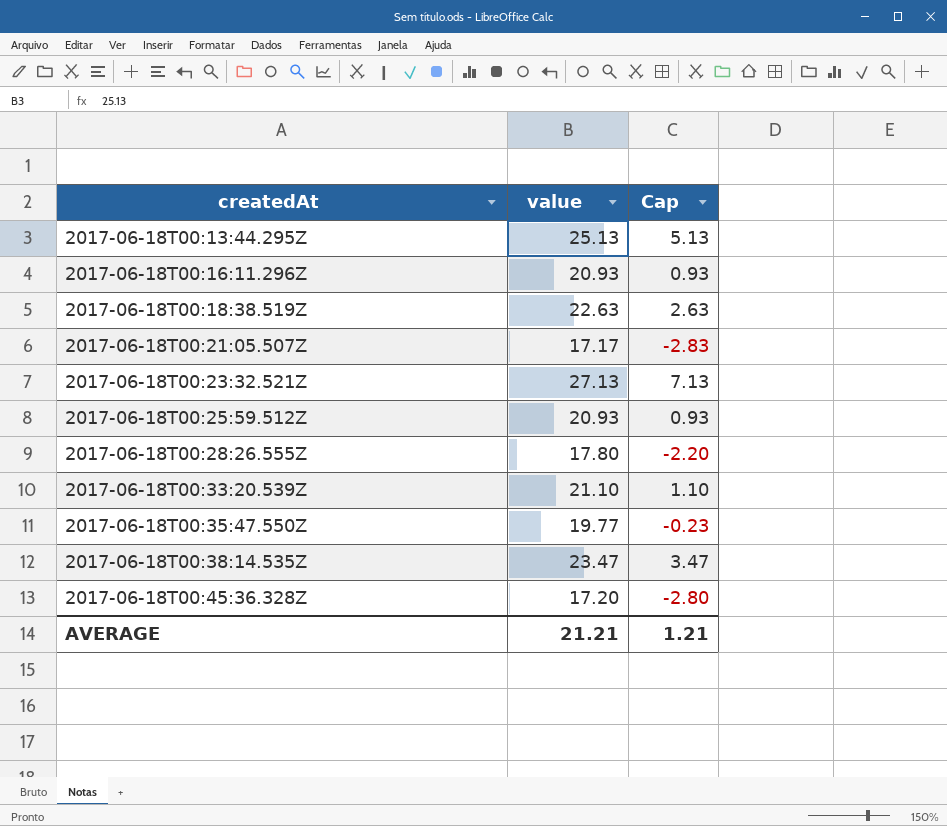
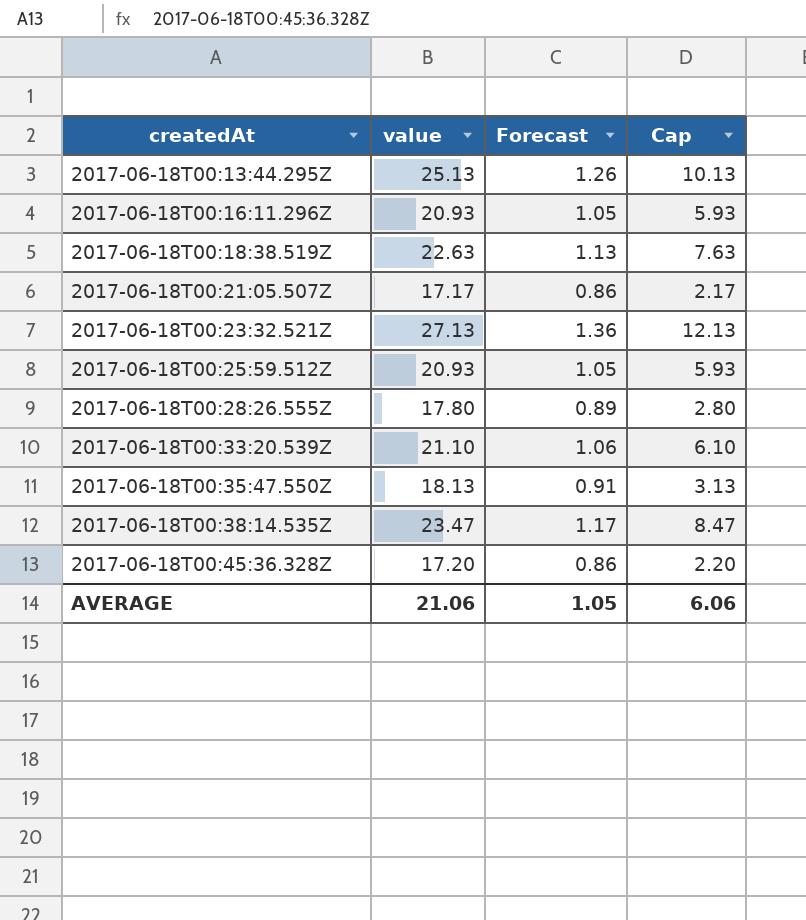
column Forecast | formula: none -> [value] * 0.05
column Cap | formula: [value] - 20 -> [value] - 15
2017-06-18T00:35:47.550Z | value: 19.77 -> 18.13
AVERAGE | value: 21.21 -> 21.06
AVERAGE | Cap: 1.21 -> 6.06

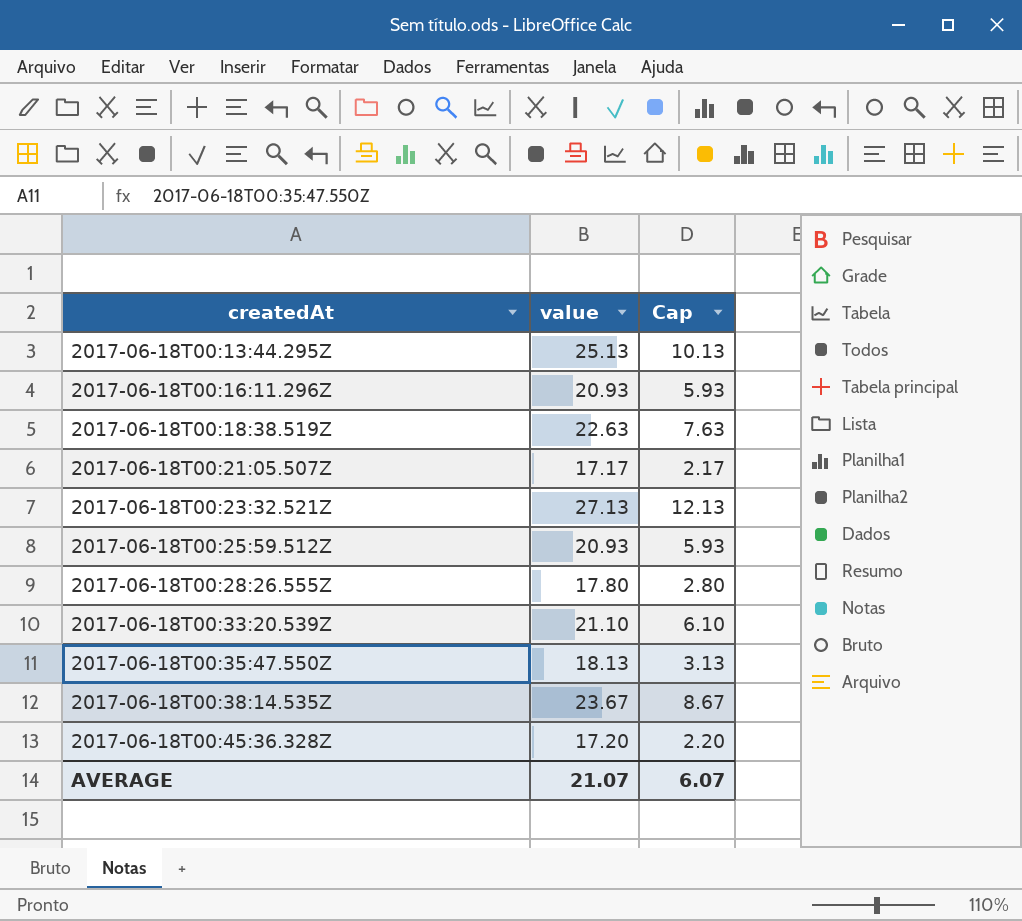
column Forecast | formula: [value] * 0.05 -> none
2017-06-18T00:38:14.535Z | value: 23.47 -> 23.67
2017-06-18T00:38:14.535Z | Cap: 8.47 -> 8.67
AVERAGE | value: 21.06 -> 21.07
AVERAGE | Cap: 6.06 -> 6.07

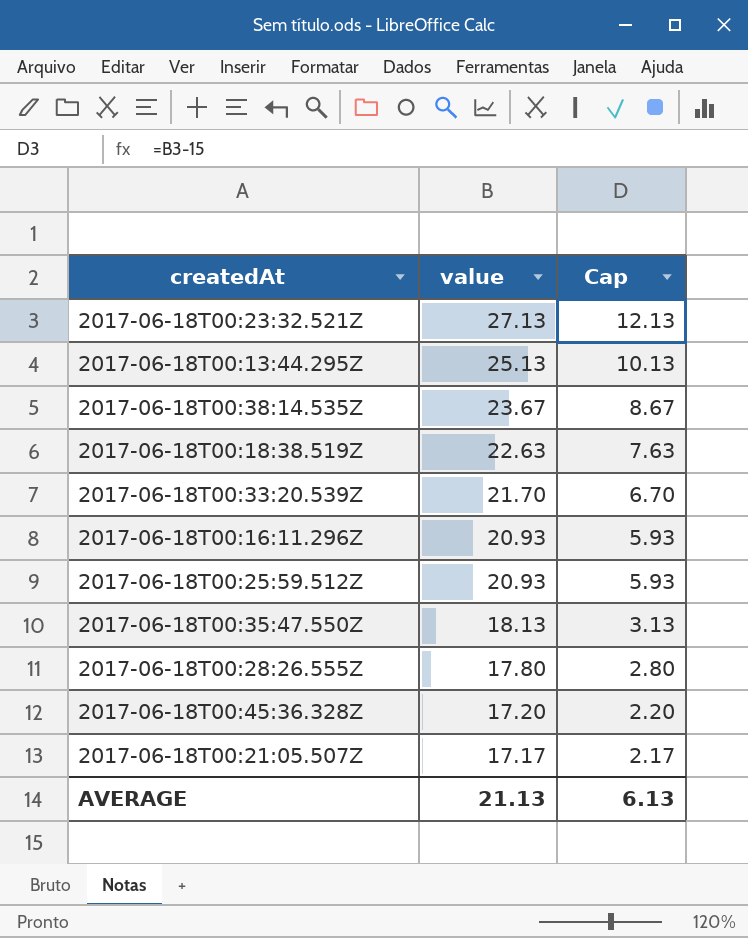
row order: createdAt ascending -> value descending
2017-06-18T00:33:20.539Z | value: 21.10 -> 21.70
2017-06-18T00:33:20.539Z | Cap: 6.10 -> 6.70
AVERAGE | value: 21.07 -> 21.13
AVERAGE | Cap: 6.07 -> 6.13

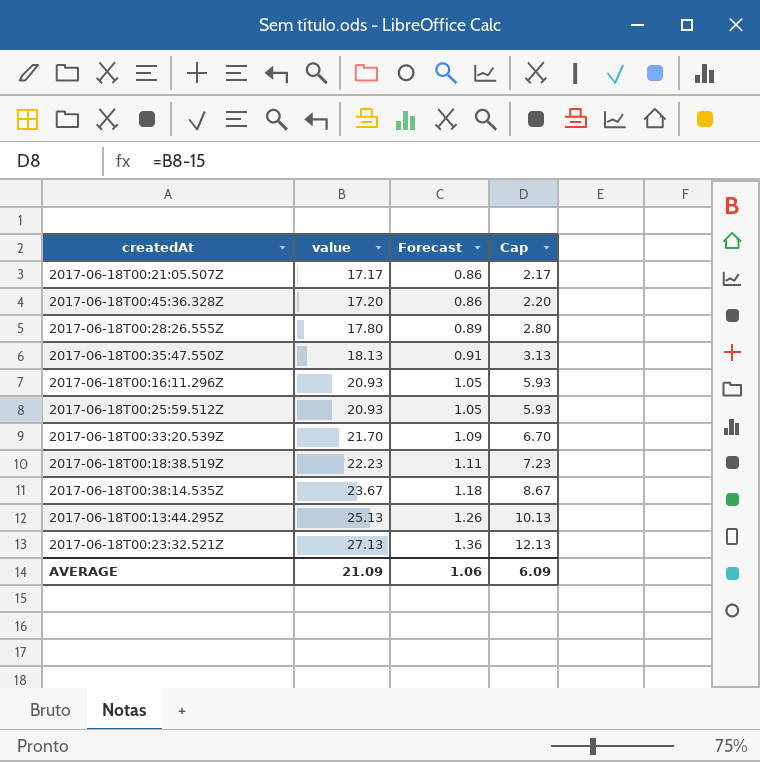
row order: value descending -> value ascending
column Forecast | formula: none -> [value] * 0.05
2017-06-18T00:18:38.519Z | value: 22.63 -> 22.23
2017-06-18T00:18:38.519Z | Cap: 7.63 -> 7.23
AVERAGE | value: 21.13 -> 21.09
AVERAGE | Cap: 6.13 -> 6.09

